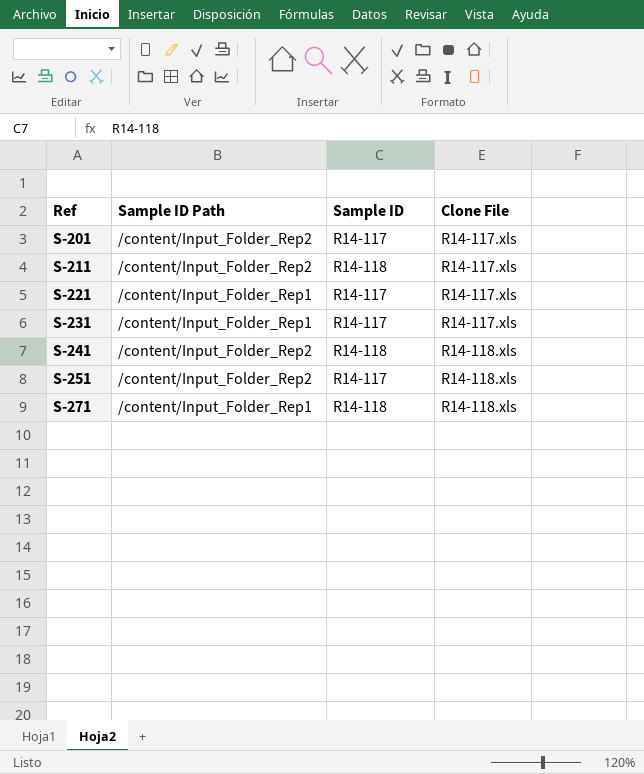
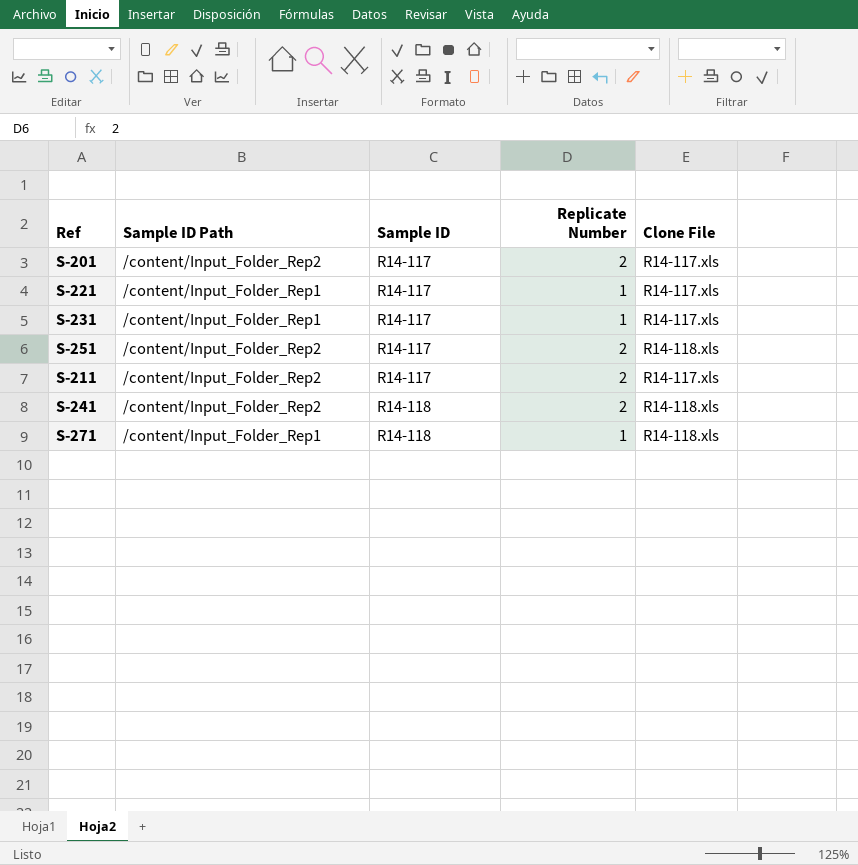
row order: Ref ascending -> Sample ID ascending
column Replicate Number | position: none -> 4
S-211 | Sample ID: R14-118 -> R14-117

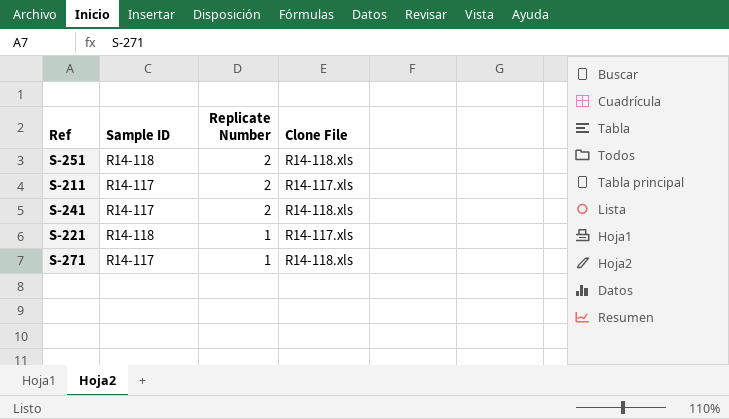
row order: Sample ID ascending -> Replicate Number descending
column Sample ID Path | position: 2 -> none
row S-201: /content/Input_Folder_Rep2 | R14-117 | 2 | R14-117.xls -> none
row S-231: /content/Input_Folder_Rep1 | R14-117 | 1 | R14-117.xls -> none
S-251 | Sample ID: R14-117 -> R14-118
S-241 | Sample ID: R14-118 -> R14-117
S-221 | Sample ID: R14-117 -> R14-118
S-271 | Sample ID: R14-118 -> R14-117

